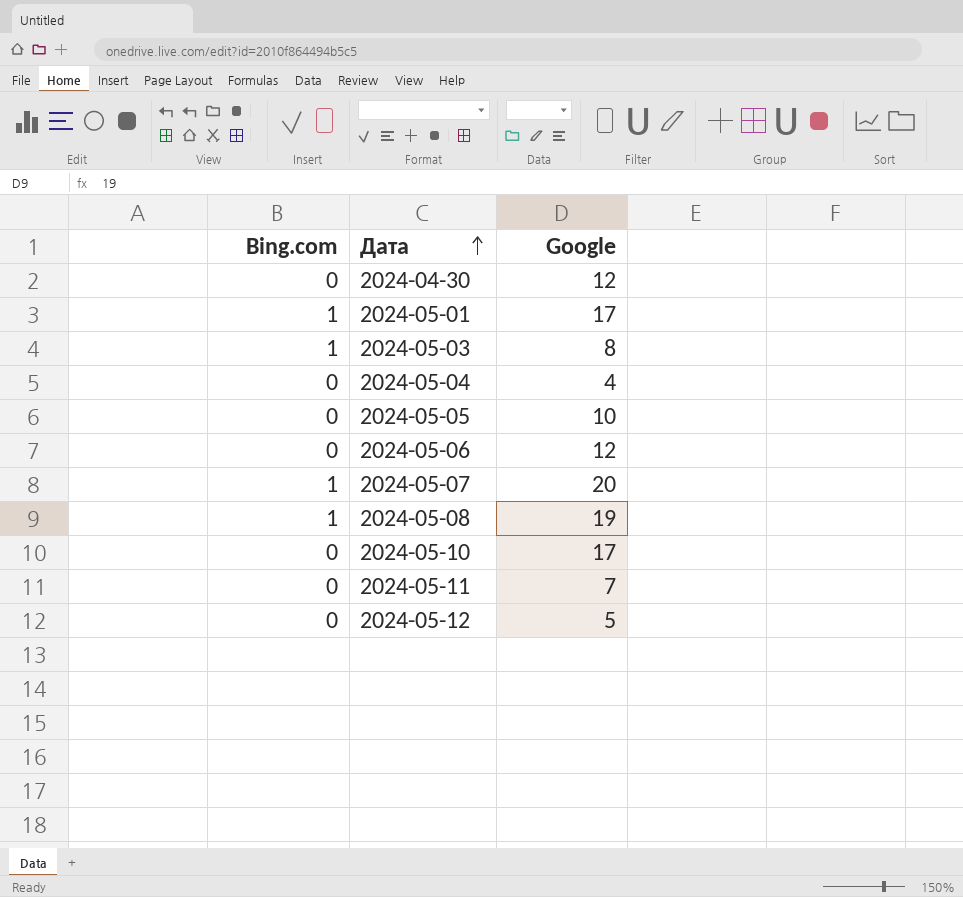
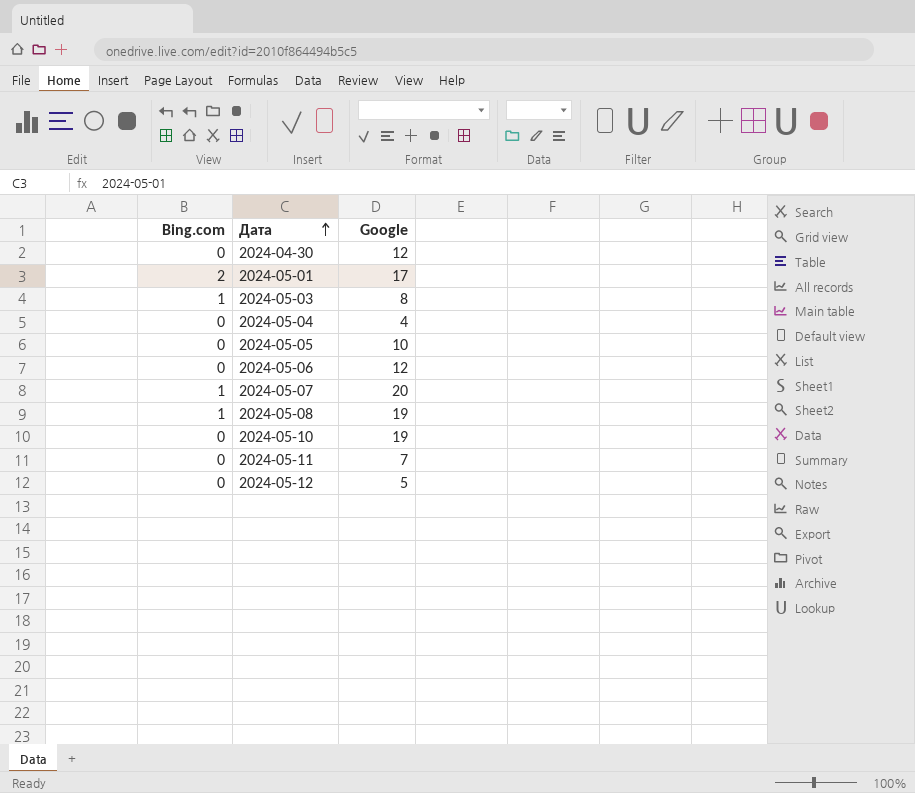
2024-05-01 | Bing.com: 1 -> 2
2024-05-10 | Google: 17 -> 19

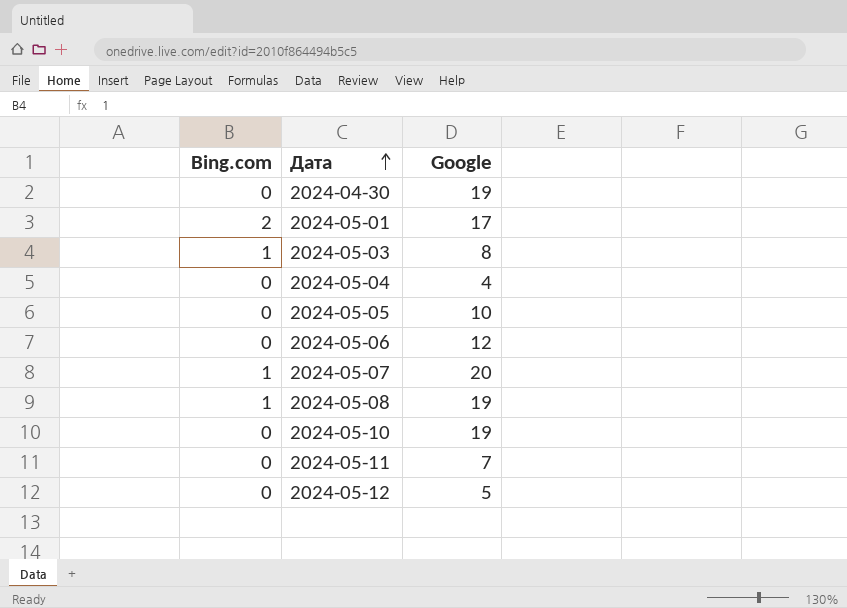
2024-04-30 | Google: 12 -> 19

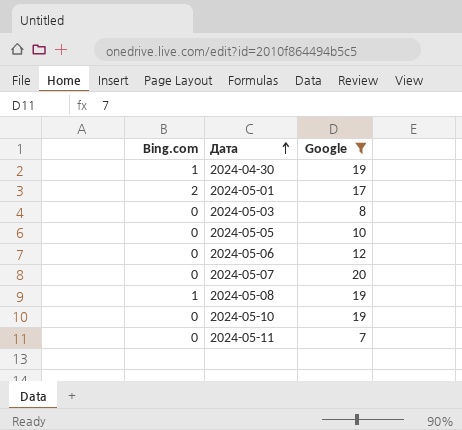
filter: none -> Google >= 7
2024-04-30 | Bing.com: 0 -> 1
2024-05-03 | Bing.com: 1 -> 0
2024-05-07 | Bing.com: 1 -> 0

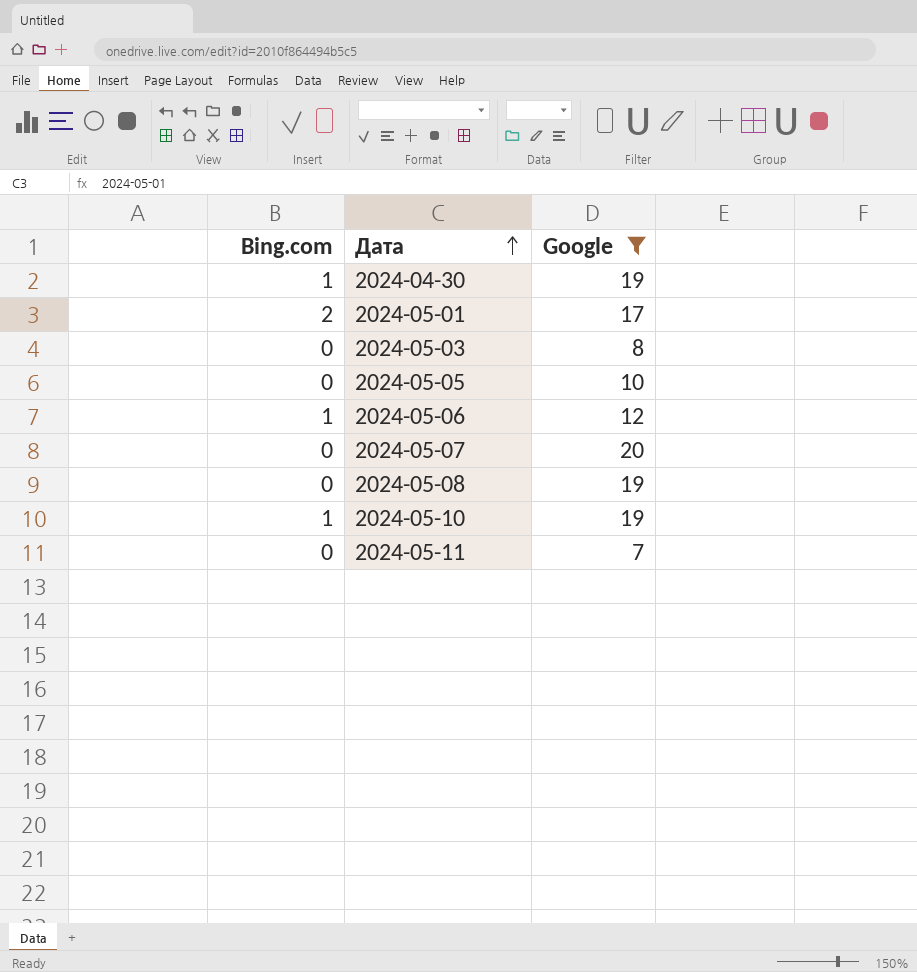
2024-05-06 | Bing.com: 0 -> 1
2024-05-08 | Bing.com: 1 -> 0
2024-05-10 | Bing.com: 0 -> 1

